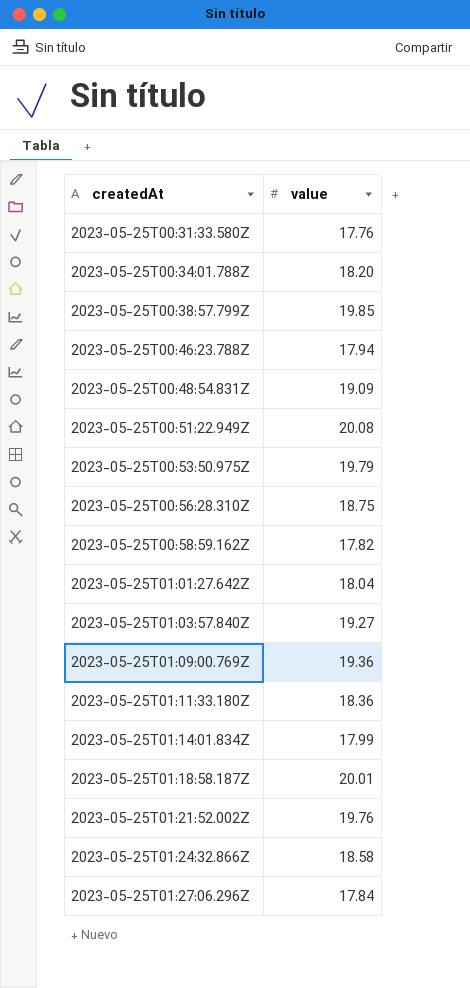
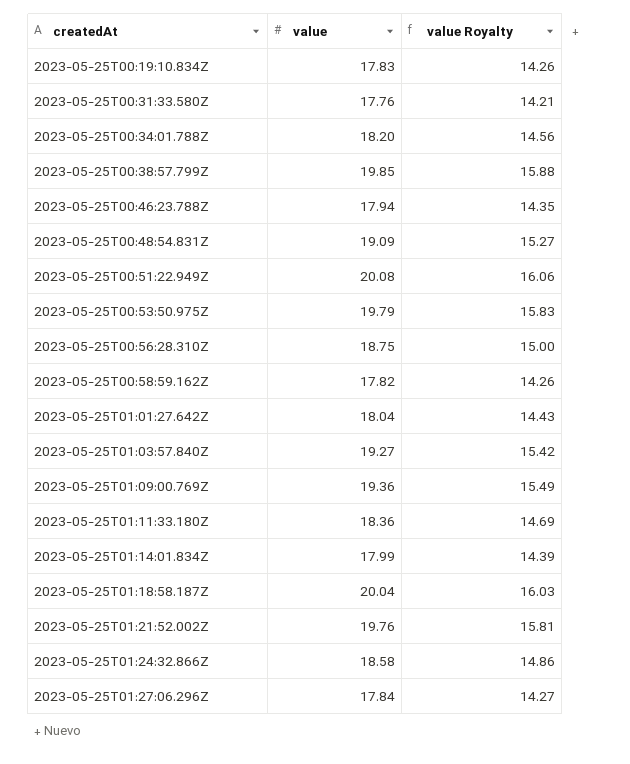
column value Royalty | formula: none -> [value] * 0.8
row 2023-05-25T00:19:10.834Z: none -> 17.83 | 14.26
2023-05-25T01:18:58.187Z | value: 20.01 -> 20.04

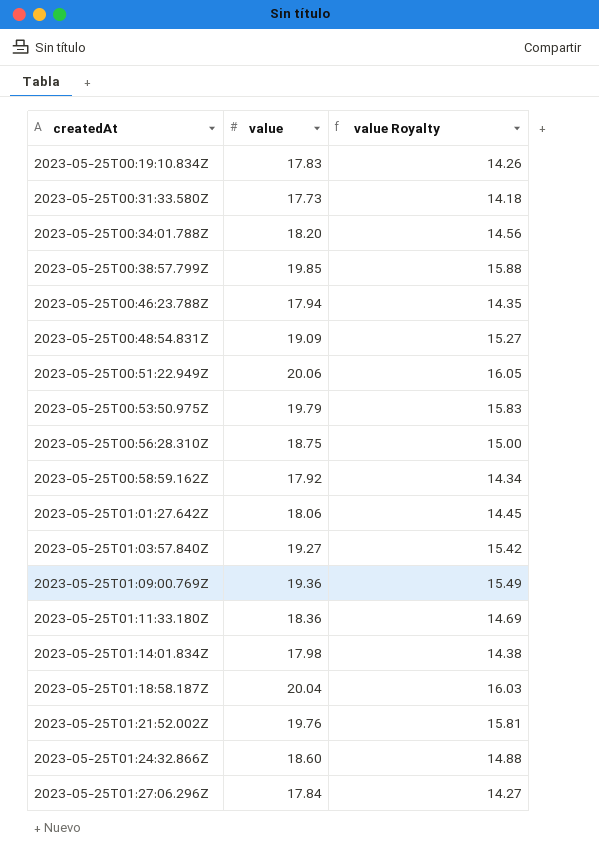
2023-05-25T00:31:33.580Z | value: 17.76 -> 17.73
2023-05-25T00:31:33.580Z | value Royalty: 14.21 -> 14.18
2023-05-25T00:51:22.949Z | value: 20.08 -> 20.06
2023-05-25T00:51:22.949Z | value Royalty: 16.06 -> 16.05
2023-05-25T00:58:59.162Z | value: 17.82 -> 17.92
2023-05-25T00:58:59.162Z | value Royalty: 14.26 -> 14.34
2023-05-25T01:01:27.642Z | value: 18.04 -> 18.06
2023-05-25T01:01:27.642Z | value Royalty: 14.43 -> 14.45
2023-05-25T01:14:01.834Z | value: 17.99 -> 17.98
2023-05-25T01:14:01.834Z | value Royalty: 14.39 -> 14.38
2023-05-25T01:24:32.866Z | value: 18.58 -> 18.60
2023-05-25T01:24:32.866Z | value Royalty: 14.86 -> 14.88

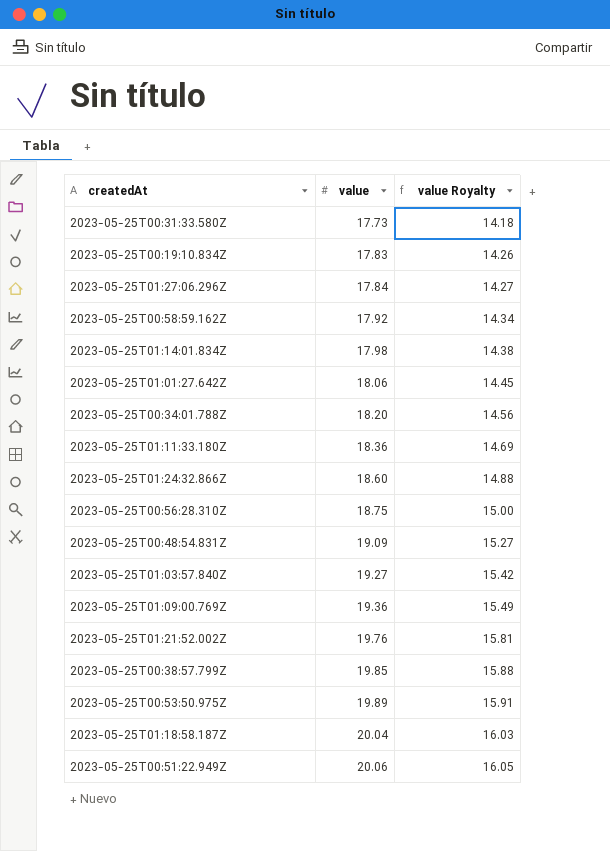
row order: createdAt ascending -> value ascending
row 2023-05-25T00:46:23.788Z: 17.94 | 14.35 -> none
2023-05-25T00:53:50.975Z | value: 19.79 -> 19.89
2023-05-25T00:53:50.975Z | value Royalty: 15.83 -> 15.91

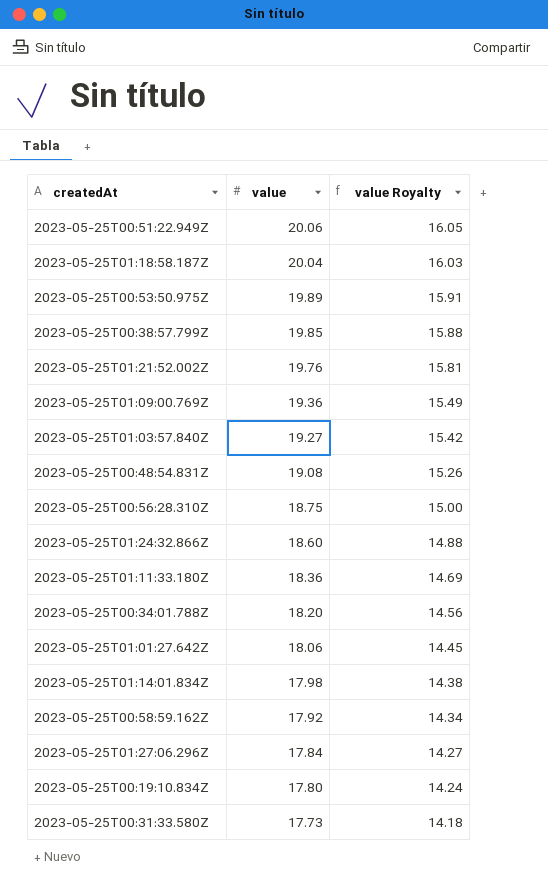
row order: value ascending -> value descending
2023-05-25T00:48:54.831Z | value: 19.09 -> 19.08
2023-05-25T00:48:54.831Z | value Royalty: 15.27 -> 15.26
2023-05-25T00:19:10.834Z | value: 17.83 -> 17.80
2023-05-25T00:19:10.834Z | value Royalty: 14.26 -> 14.24

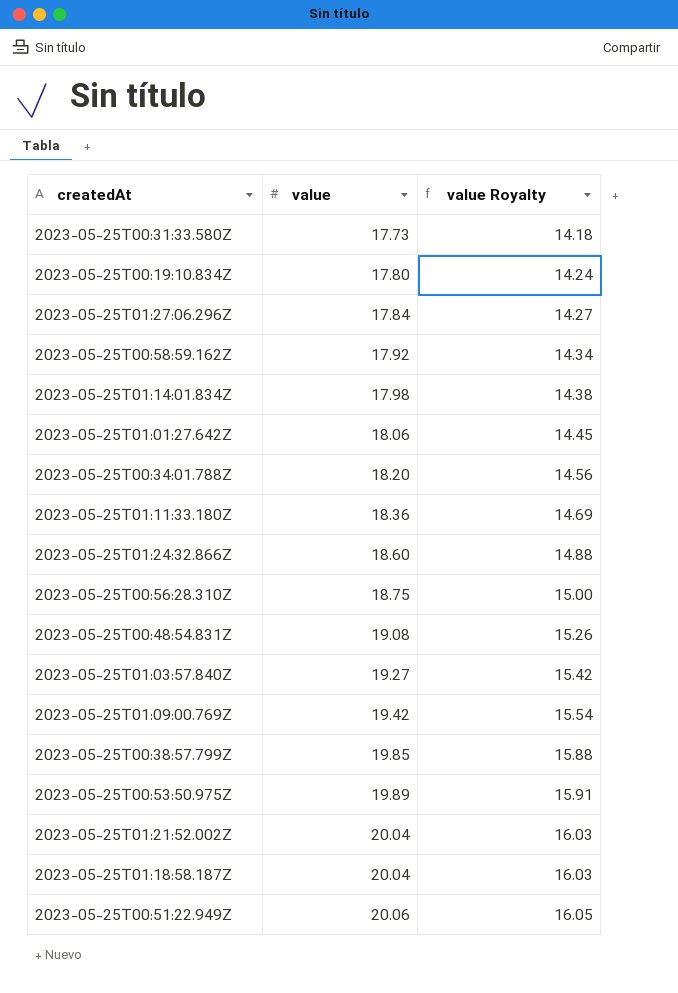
row order: value descending -> value ascending
2023-05-25T01:09:00.769Z | value: 19.36 -> 19.42
2023-05-25T01:09:00.769Z | value Royalty: 15.49 -> 15.54
2023-05-25T01:21:52.002Z | value: 19.76 -> 20.04
2023-05-25T01:21:52.002Z | value Royalty: 15.81 -> 16.03

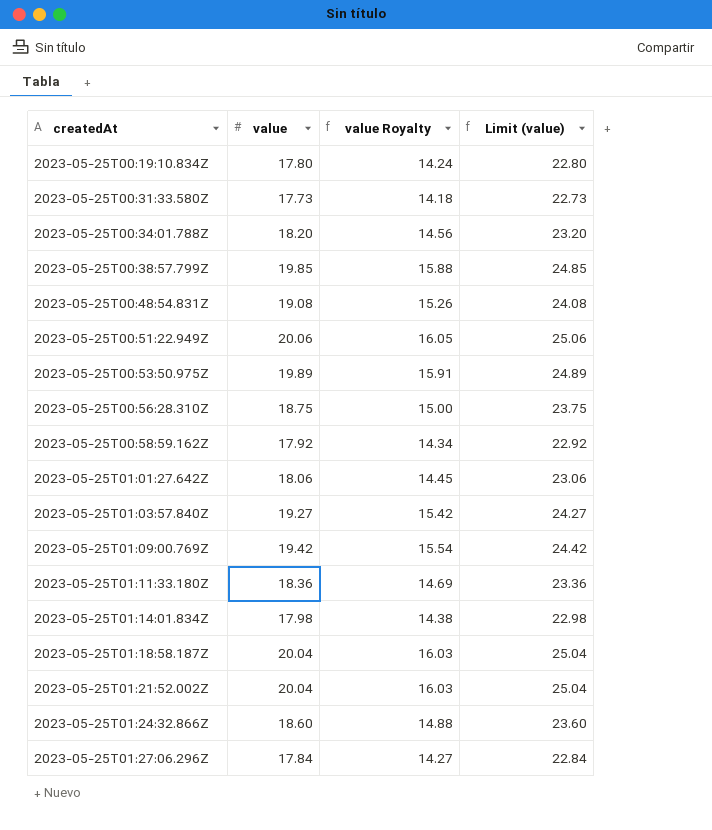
row order: value ascending -> createdAt ascending
column Limit (value) | formula: none -> [value] + 5

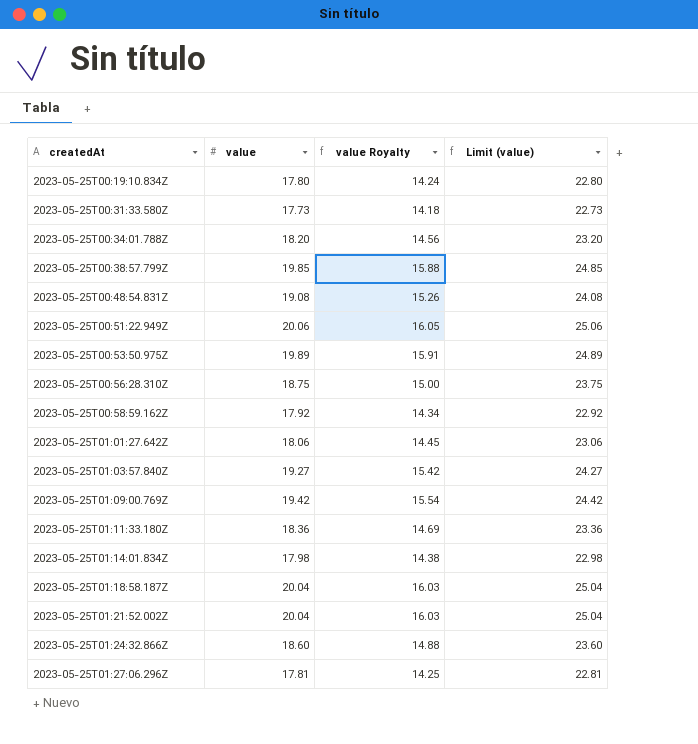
2023-05-25T01:27:06.296Z | value: 17.84 -> 17.81
2023-05-25T01:27:06.296Z | value Royalty: 14.27 -> 14.25
2023-05-25T01:27:06.296Z | Limit (value): 22.84 -> 22.81

